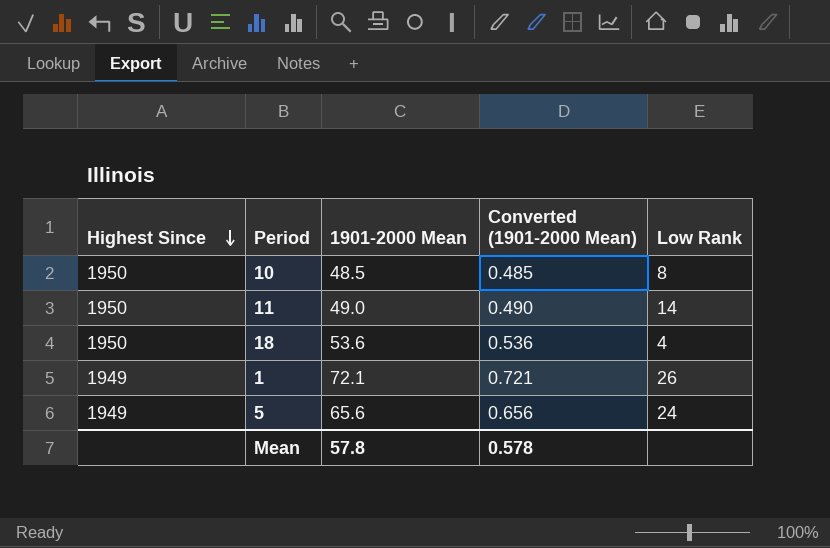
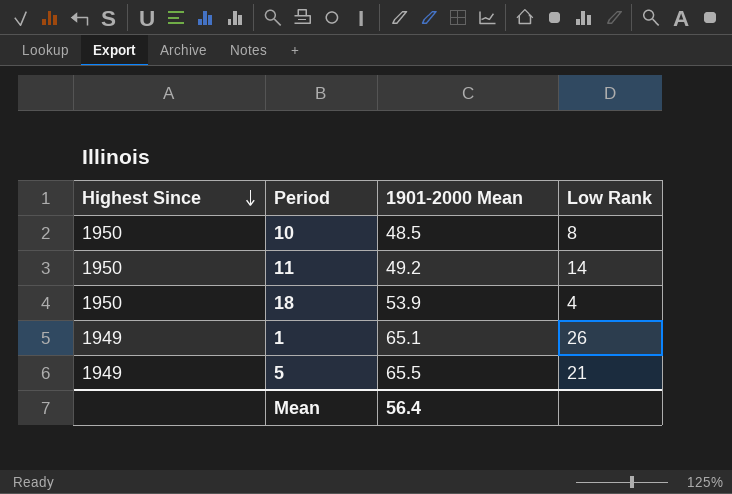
column Converted (1901-2000 Mean) | formula: [1901-2000 Mean] * 0.01 -> none
11 | 1901-2000 Mean: 49.0 -> 49.2
18 | 1901-2000 Mean: 53.6 -> 53.9
1 | 1901-2000 Mean: 72.1 -> 65.1
5 | 1901-2000 Mean: 65.6 -> 65.5
5 | Low Rank: 24 -> 21
Mean | 1901-2000 Mean: 57.8 -> 56.4

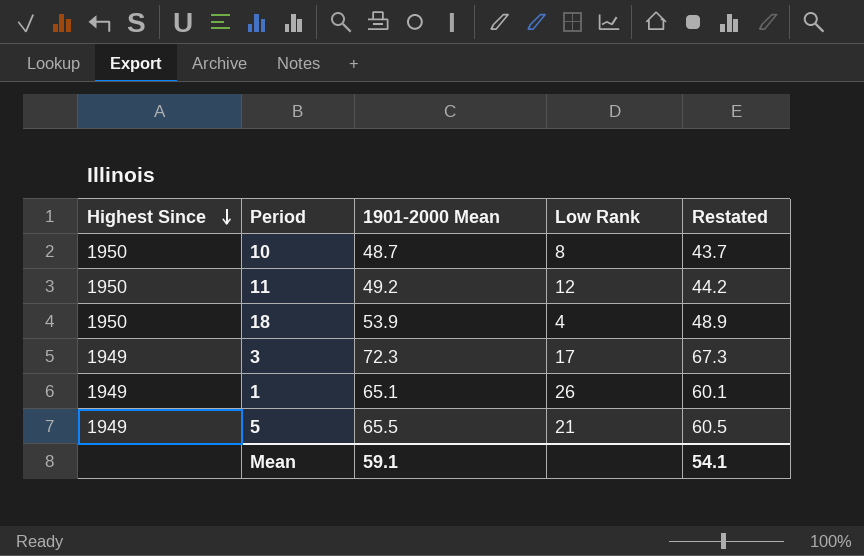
column Restated | formula: none -> [1901-2000 Mean] - 5
10 | 1901-2000 Mean: 48.5 -> 48.7
11 | Low Rank: 14 -> 12
row 3: none -> 1949 | 72.3 | 17 | 67.3
Mean | 1901-2000 Mean: 56.4 -> 59.1

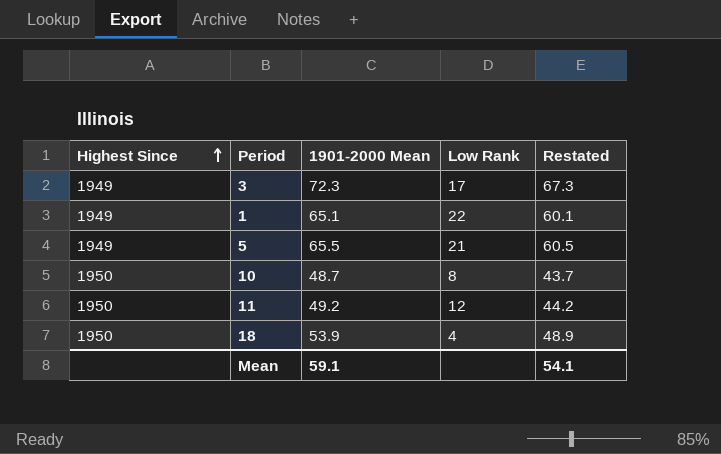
row order: Highest Since descending -> Highest Since ascending
1 | Low Rank: 26 -> 22

